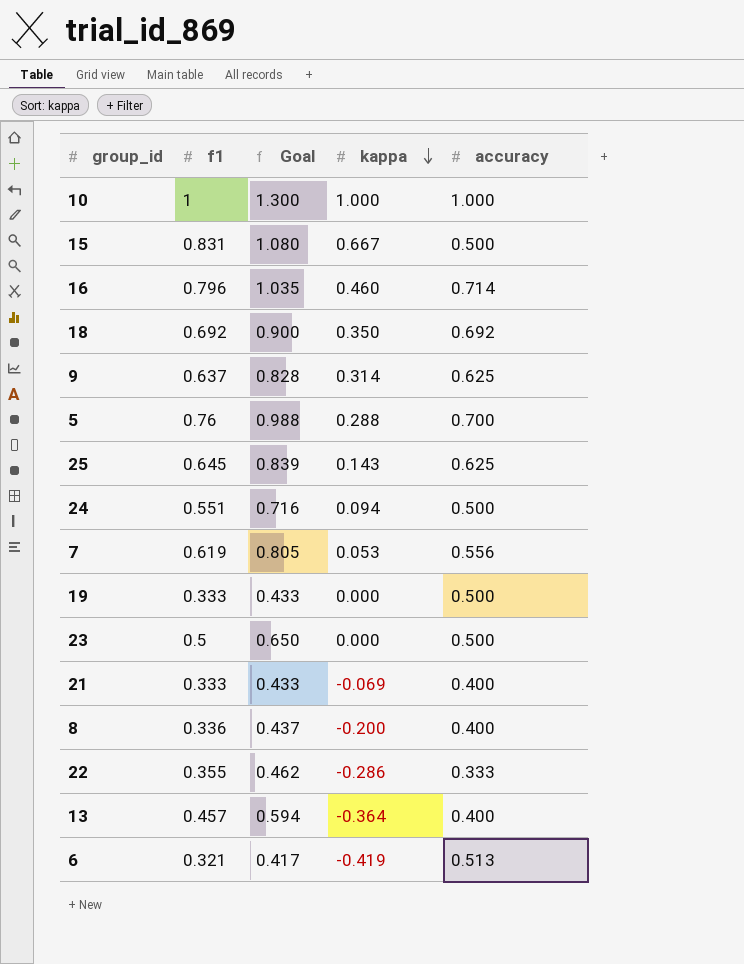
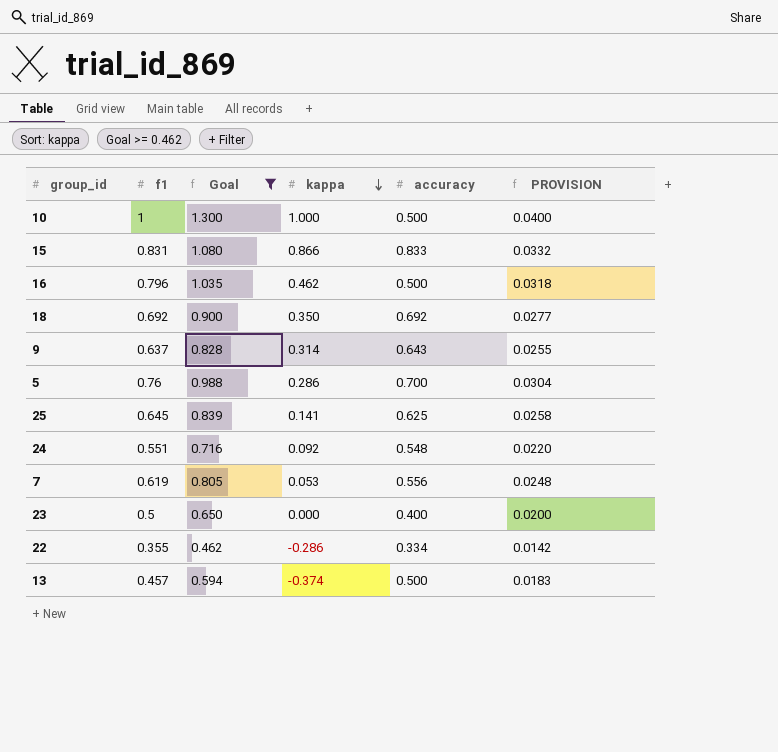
filter: none -> Goal >= 0.462
column PROVISION | formula: none -> [f1] * 0.04
10 | accuracy: 1.000 -> 0.500
15 | kappa: 0.667 -> 0.866
15 | accuracy: 0.500 -> 0.833
16 | kappa: 0.460 -> 0.462
16 | accuracy: 0.714 -> 0.500
9 | accuracy: 0.625 -> 0.643
5 | kappa: 0.288 -> 0.286
25 | kappa: 0.143 -> 0.141
24 | kappa: 0.094 -> 0.092
24 | accuracy: 0.500 -> 0.548
23 | accuracy: 0.500 -> 0.400
22 | accuracy: 0.333 -> 0.334
13 | kappa: -0.364 -> -0.374
13 | accuracy: 0.400 -> 0.500

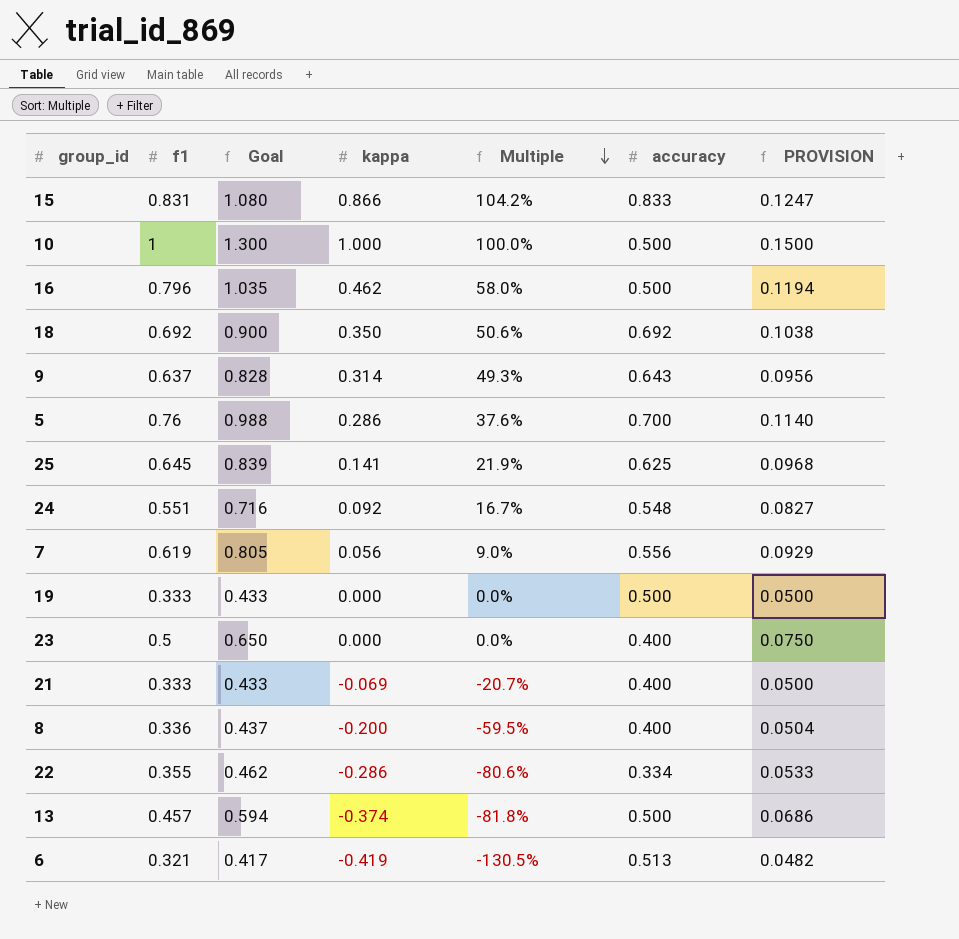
filter: Goal >= 0.462 -> none
row order: kappa descending -> Multiple descending
column Multiple | formula: none -> [kappa] / [f1]
column PROVISION | formula: [f1] * 0.04 -> [f1] * 0.15
7 | kappa: 0.053 -> 0.056

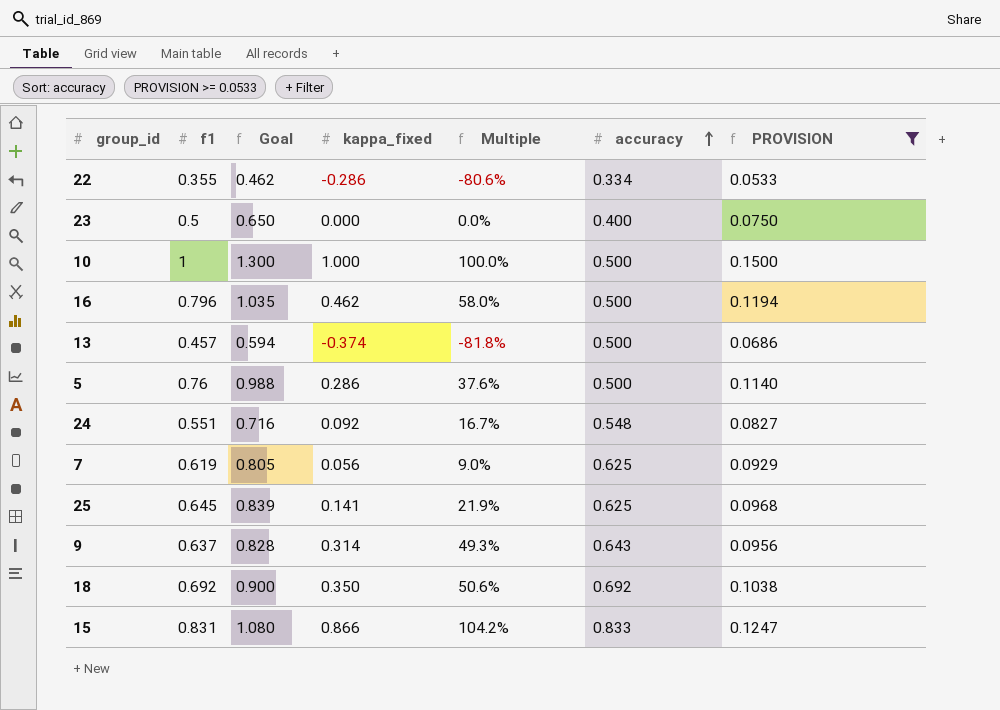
filter: none -> PROVISION >= 0.0533
row order: Multiple descending -> accuracy ascending
column name: kappa -> kappa_fixed
5 | accuracy: 0.700 -> 0.500
7 | accuracy: 0.556 -> 0.625

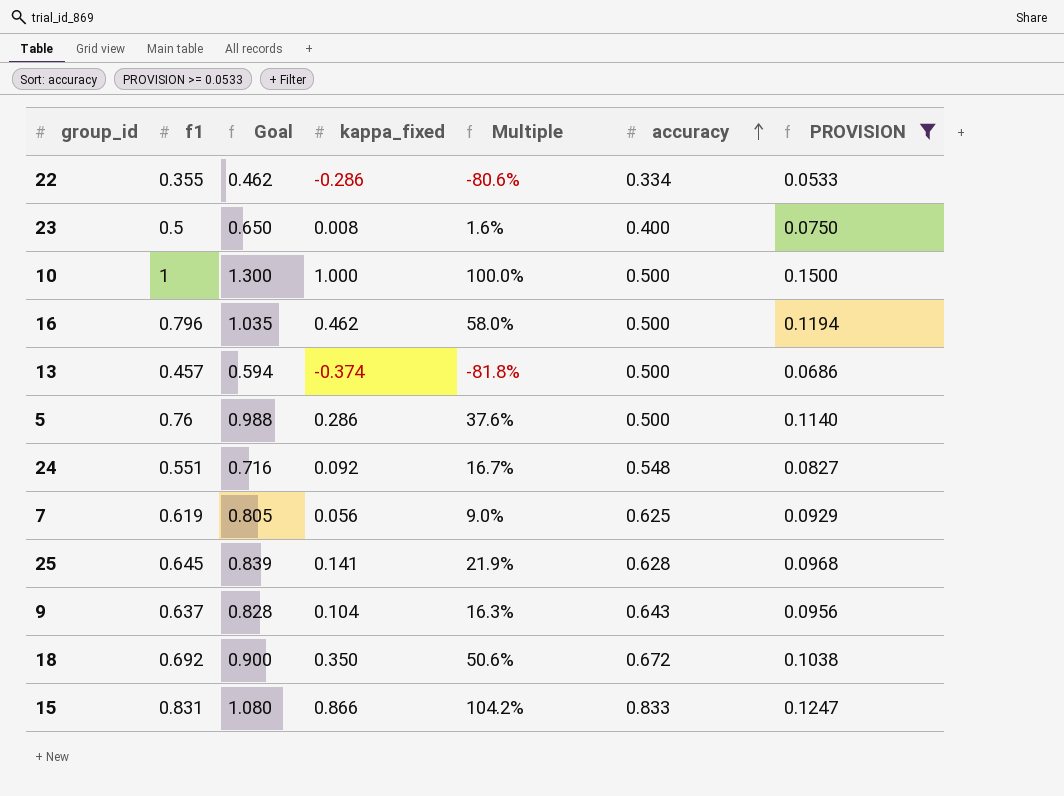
23 | kappa_fixed: 0.000 -> 0.008
23 | Multiple: 0.0% -> 1.6%
25 | accuracy: 0.625 -> 0.628
9 | kappa_fixed: 0.314 -> 0.104
9 | Multiple: 49.3% -> 16.3%
18 | accuracy: 0.692 -> 0.672

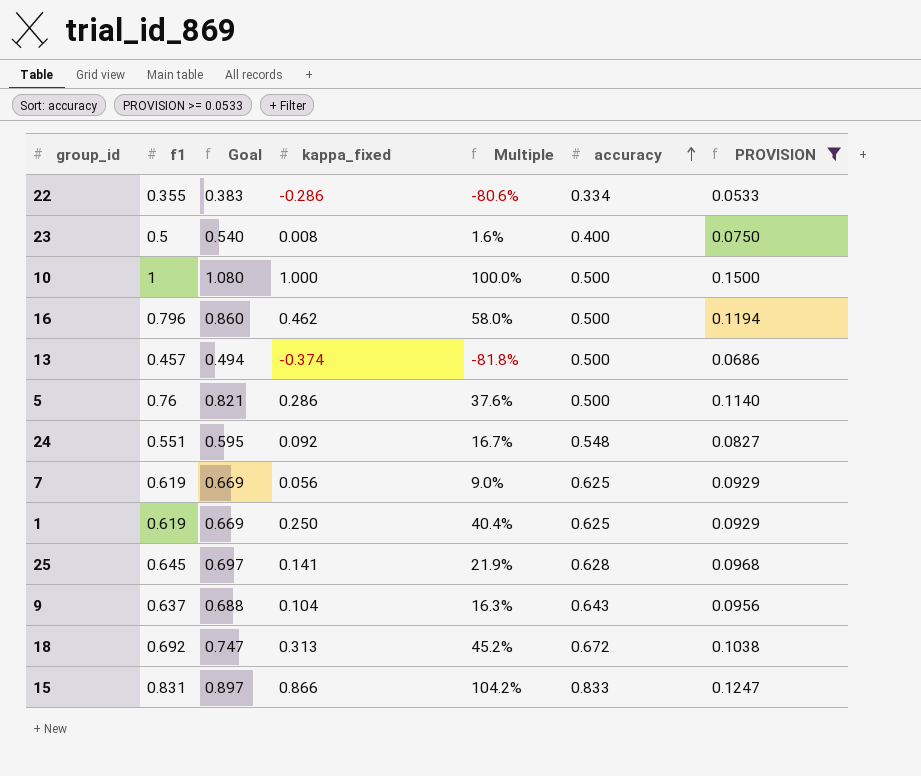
column Goal | formula: [f1] * 1.3 -> [f1] * 1.08
row 1: none -> 0.619 | 0.669 | 0.250 | 40.4% | 0.625 | 0.0929
18 | kappa_fixed: 0.350 -> 0.313
18 | Multiple: 50.6% -> 45.2%

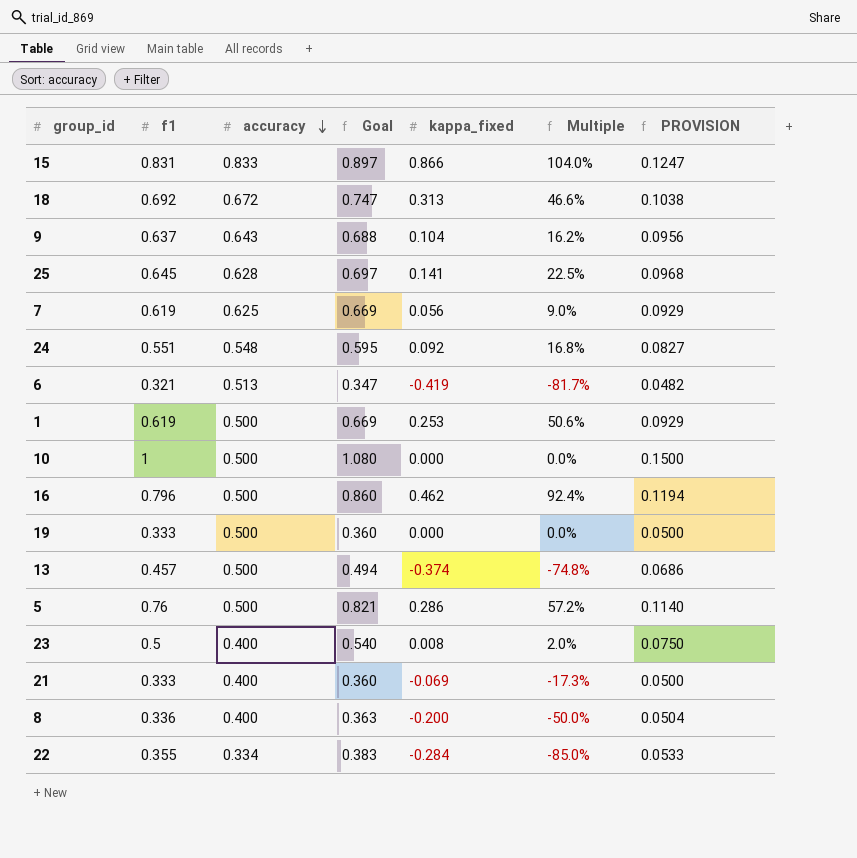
filter: PROVISION >= 0.0533 -> none
row order: accuracy ascending -> accuracy descending
column accuracy | position: 6 -> 3
column Multiple | formula: [kappa_fixed] / [f1] -> [kappa_fixed] / [accuracy]
1 | accuracy: 0.625 -> 0.500
1 | kappa_fixed: 0.250 -> 0.253
10 | kappa_fixed: 1.000 -> 0.000
22 | kappa_fixed: -0.286 -> -0.284

